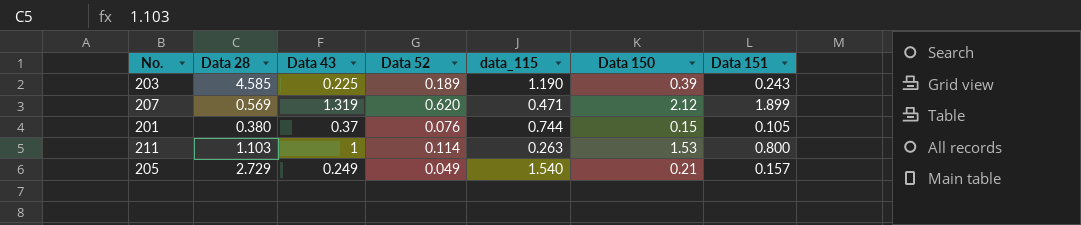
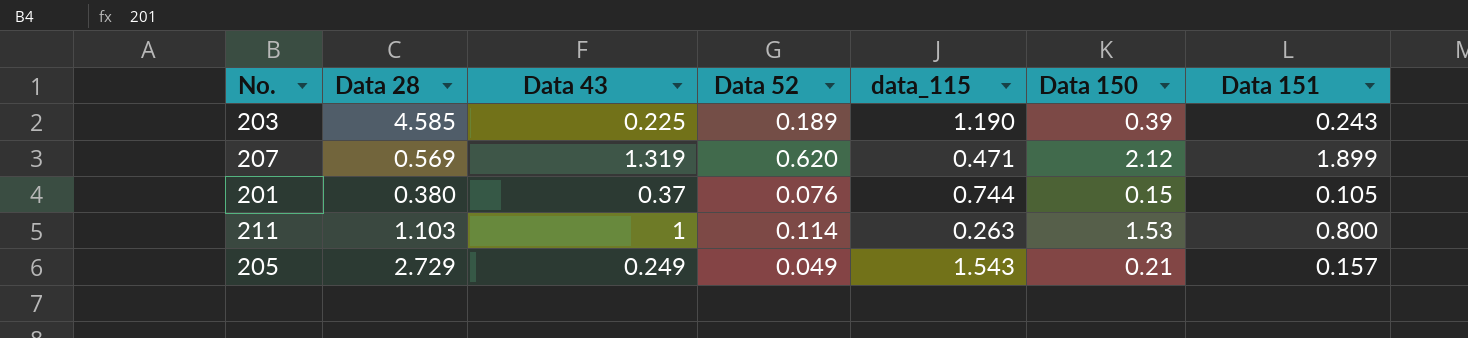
205 | data_115: 1.540 -> 1.543

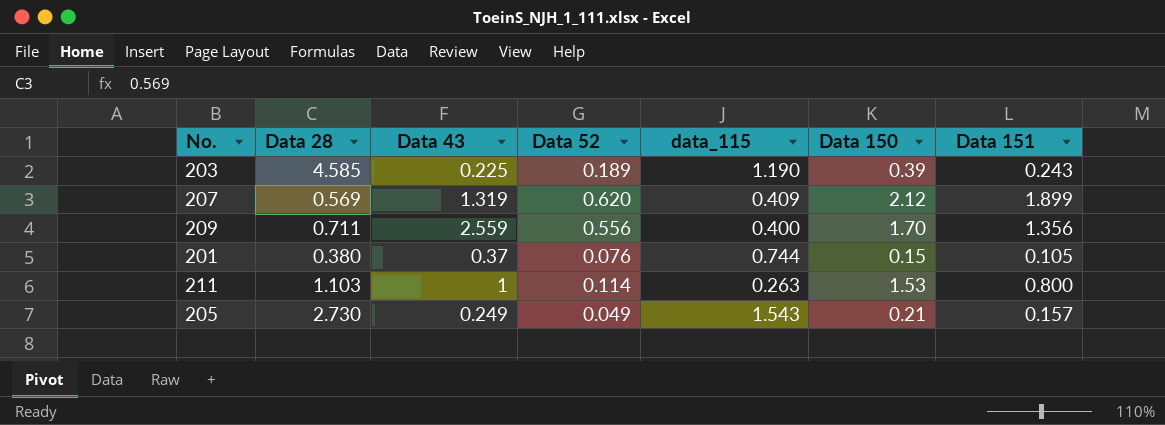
207 | data_115: 0.471 -> 0.409
row 209: none -> 0.711 | 2.559 | 0.556 | 0.400 | 1.70 | 1.356
205 | Data 28: 2.729 -> 2.730

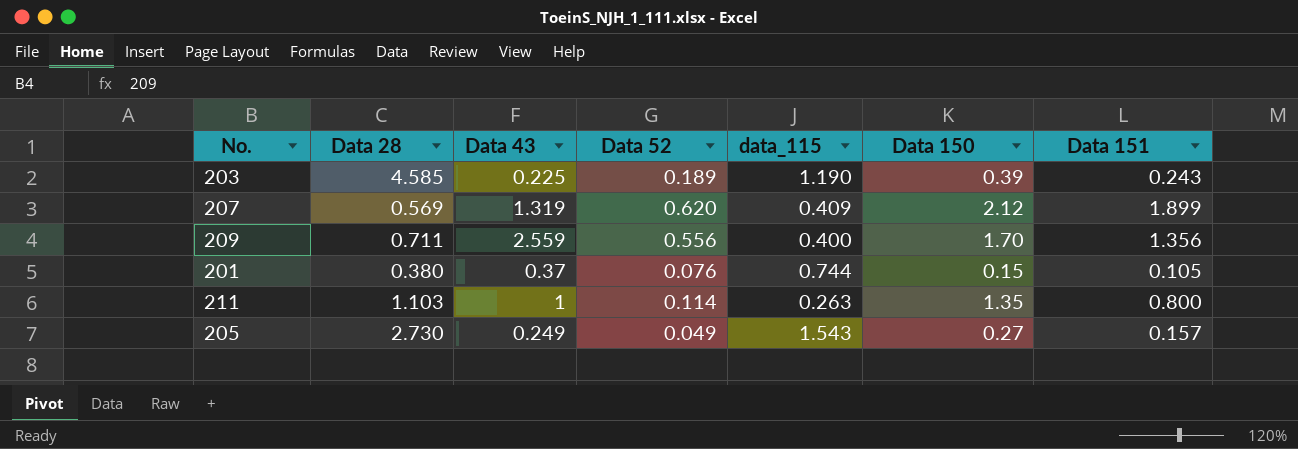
211 | Data 150: 1.53 -> 1.35
205 | Data 150: 0.21 -> 0.27

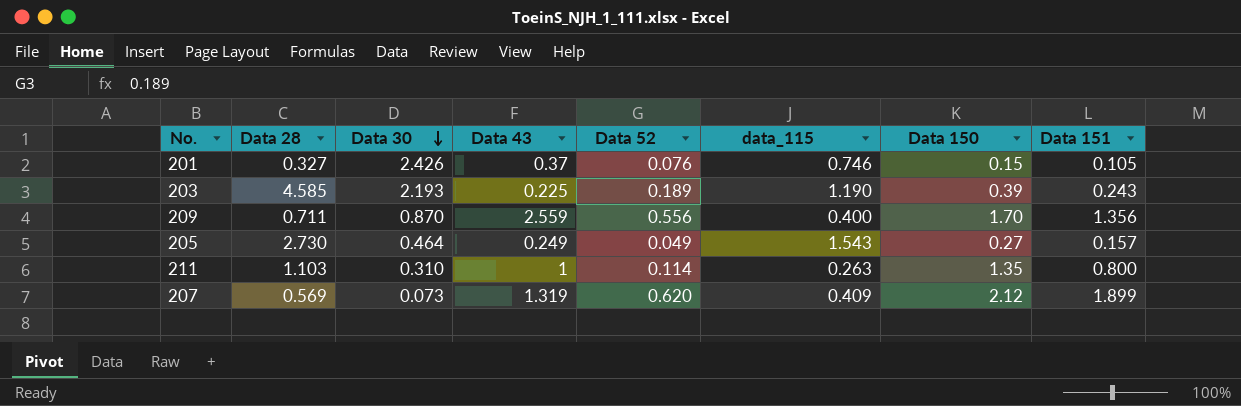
row order: none -> Data 30 descending
column Data 30 | position: none -> 3
201 | Data 28: 0.380 -> 0.327
201 | data_115: 0.744 -> 0.746

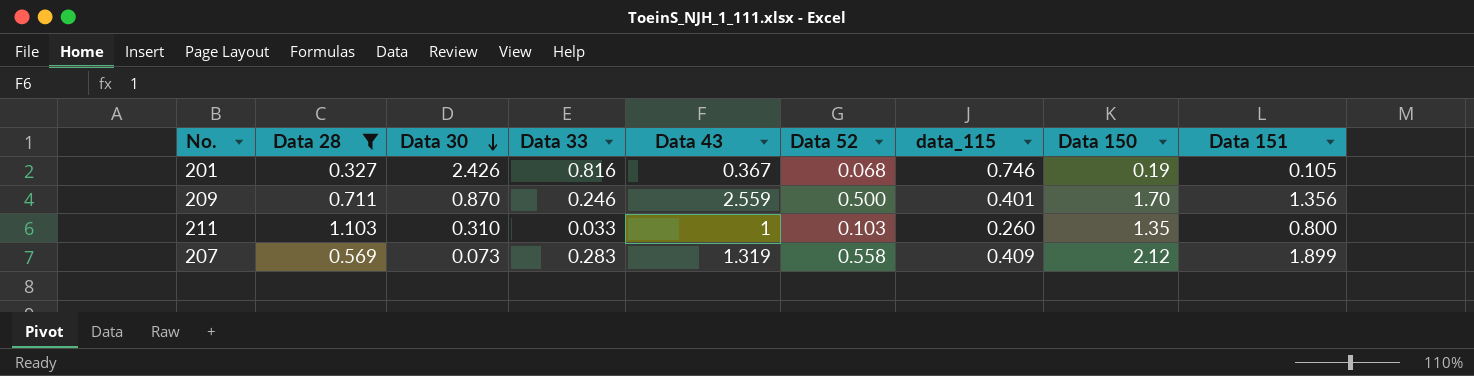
filter: none -> Data 28 <= 1.103
column Data 33 | position: none -> 4
201 | Data 43: 0.37 -> 0.367
201 | Data 52: 0.076 -> 0.068
201 | Data 150: 0.15 -> 0.19
209 | Data 52: 0.556 -> 0.500
209 | data_115: 0.400 -> 0.401
211 | Data 52: 0.114 -> 0.103
211 | data_115: 0.263 -> 0.260
207 | Data 52: 0.620 -> 0.558

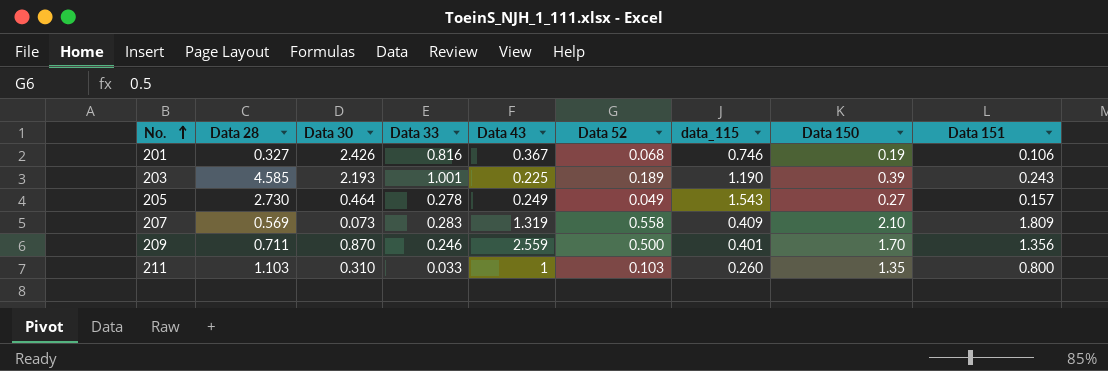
filter: Data 28 <= 1.103 -> none
row order: Data 30 descending -> No. ascending
201 | Data 151: 0.105 -> 0.106
207 | Data 150: 2.12 -> 2.10
207 | Data 151: 1.899 -> 1.809

